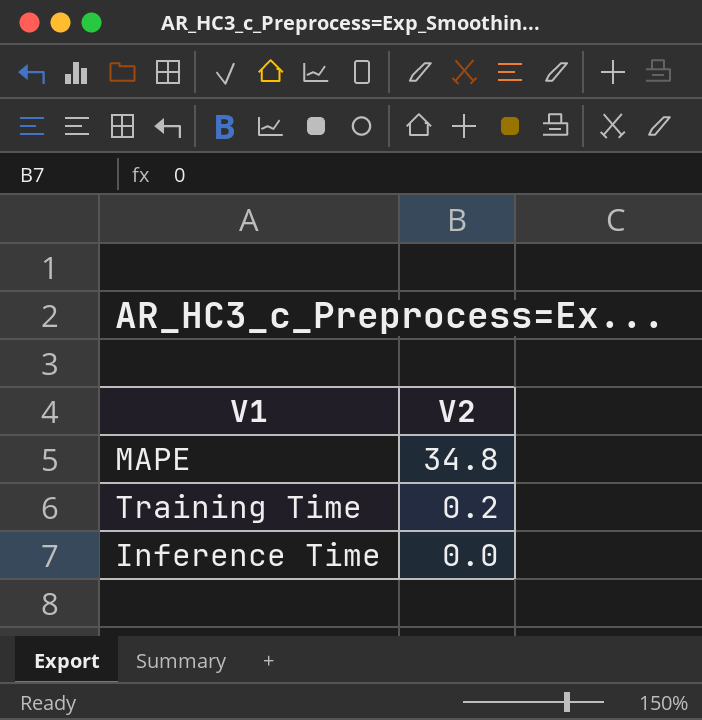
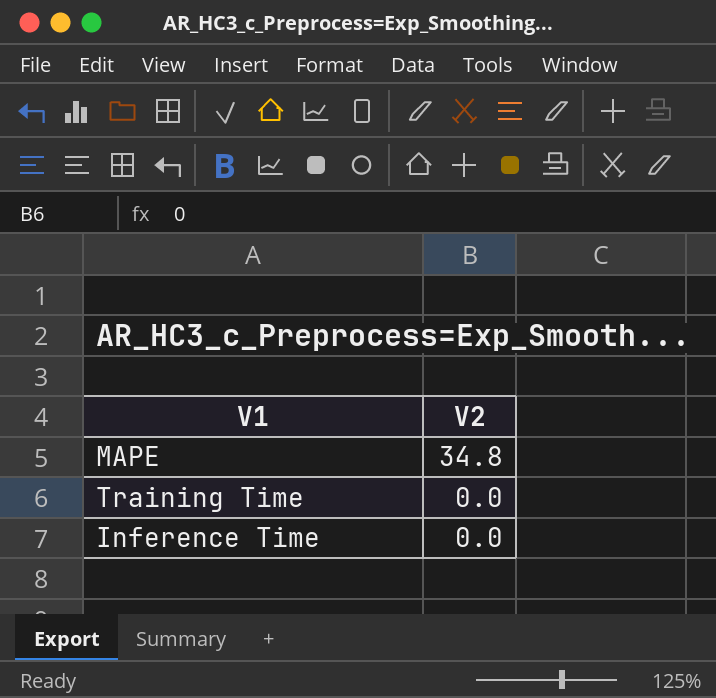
Training Time | V2: 0.2 -> 0.0

